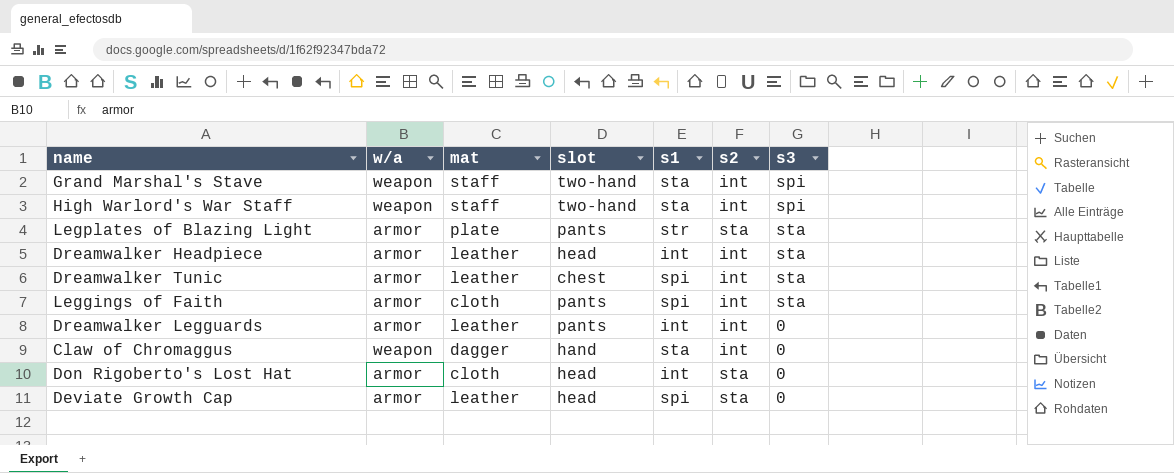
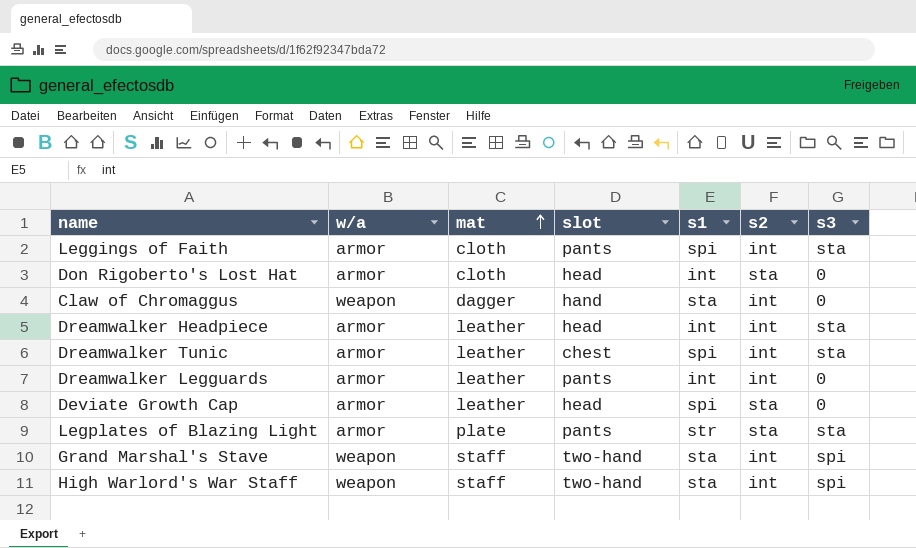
row order: none -> mat ascending

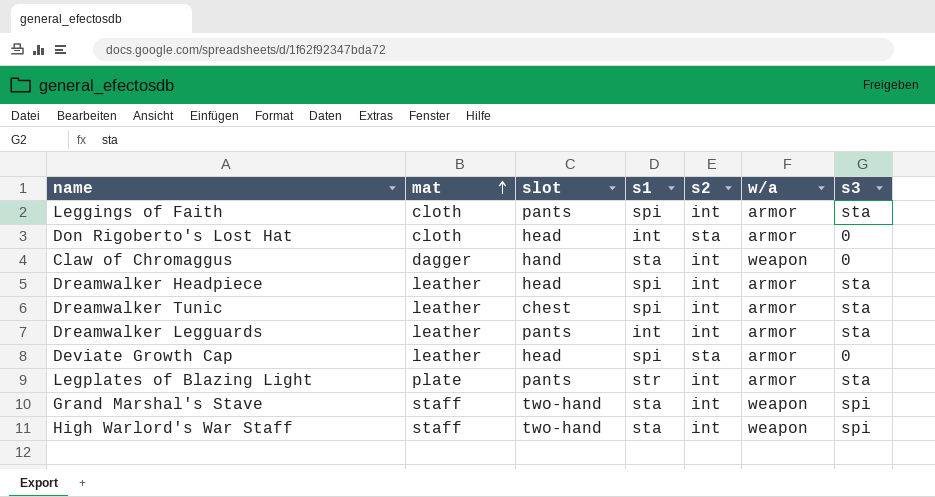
column w/a | position: 2 -> 6
Dreamwalker Headpiece | s1: int -> spi
Dreamwalker Legguards | s3: 0 -> sta
Legplates of Blazing Light | s2: sta -> int

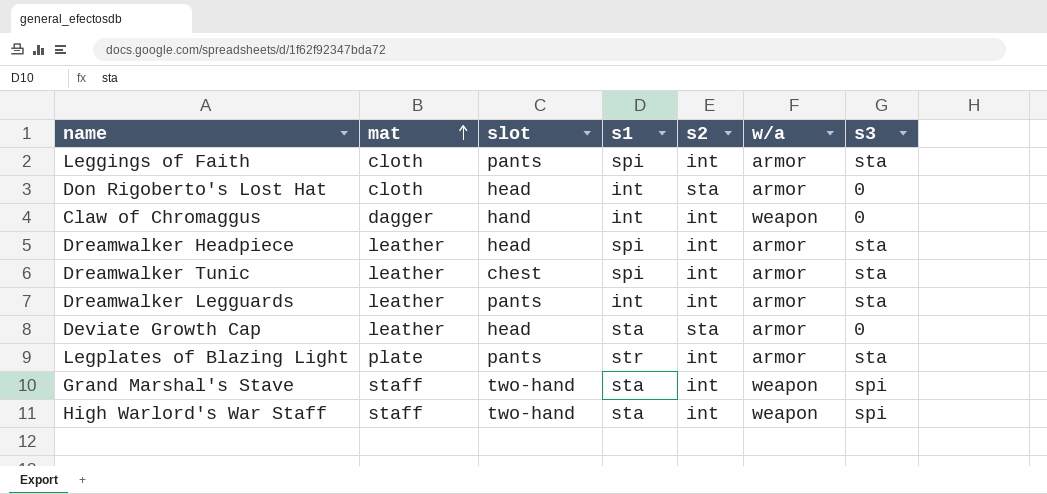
Claw of Chromaggus | s1: sta -> int
Deviate Growth Cap | s1: spi -> sta

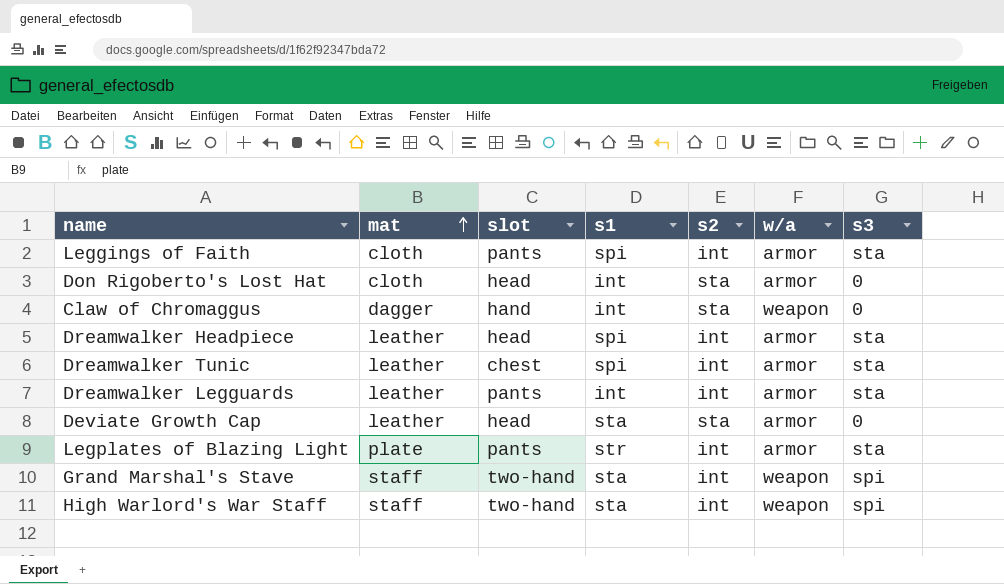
Claw of Chromaggus | s2: int -> sta

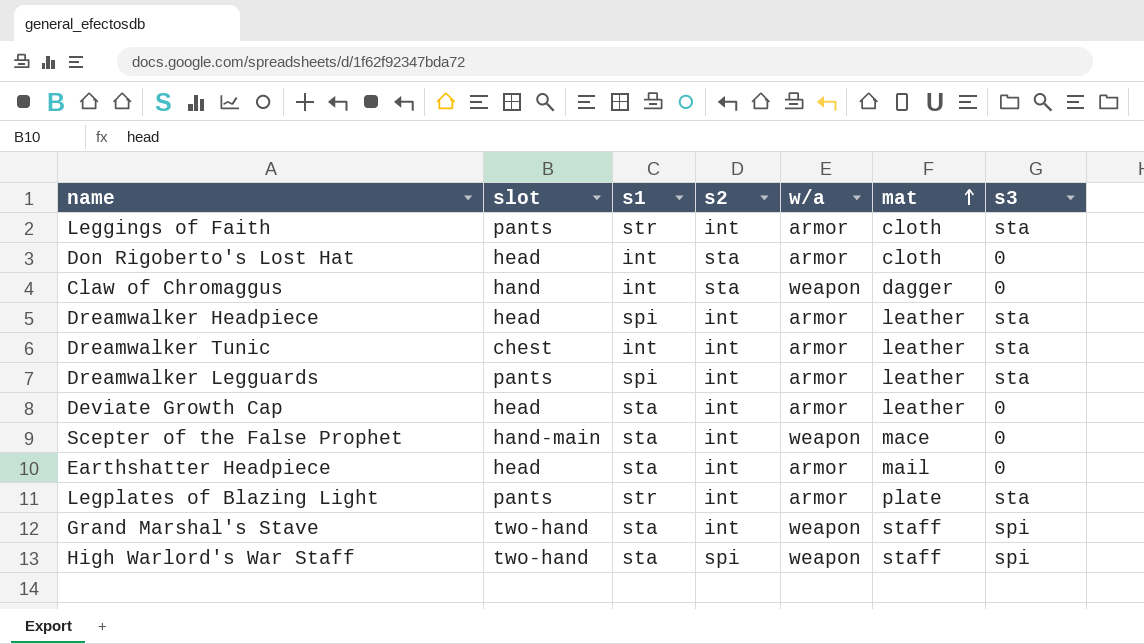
column mat | position: 2 -> 6
Leggings of Faith | s1: spi -> str
Dreamwalker Tunic | s1: spi -> int
Dreamwalker Legguards | s1: int -> spi
Deviate Growth Cap | s2: sta -> int
row Scepter of the False Prophet: none -> hand-main | sta | int | weapon | mace | 0
row Earthshatter Headpiece: none -> head | sta | int | armor | mail | 0
High Warlord's War Staff | s2: int -> spi

